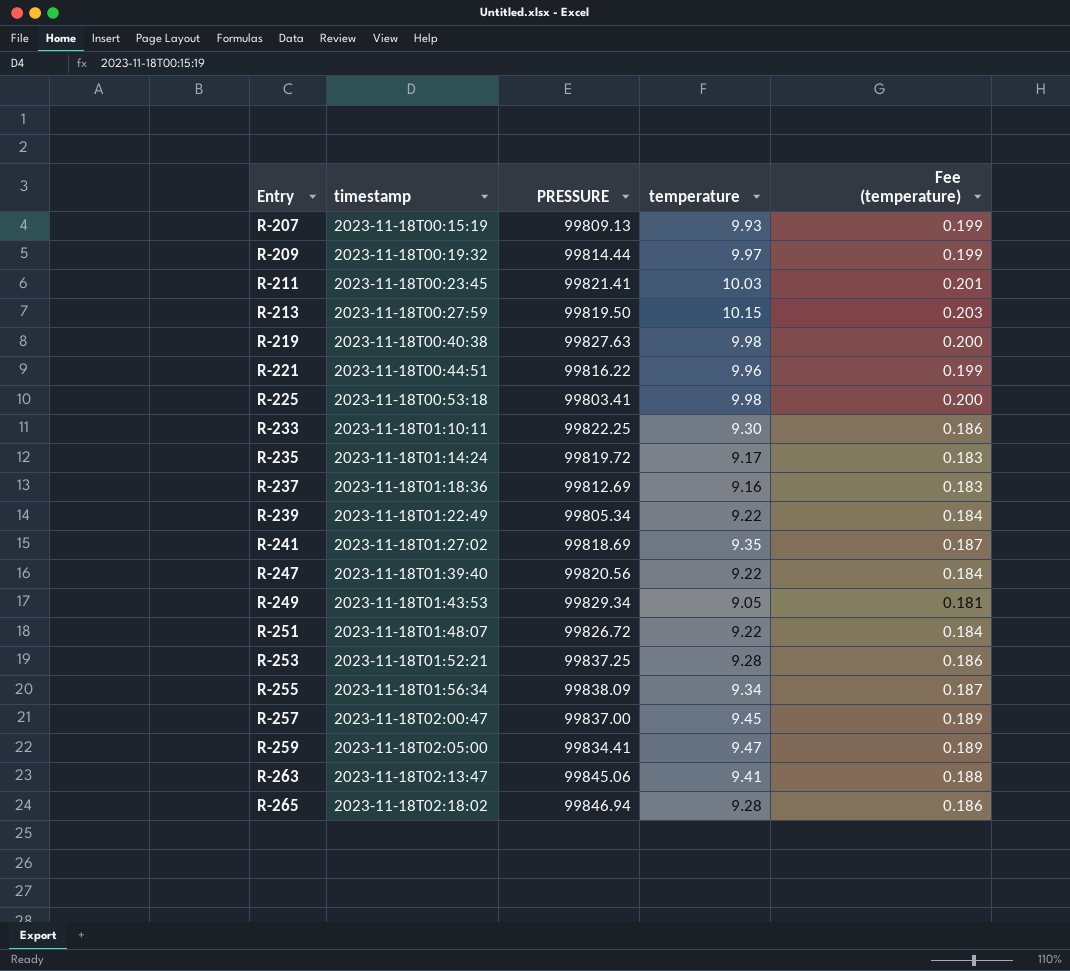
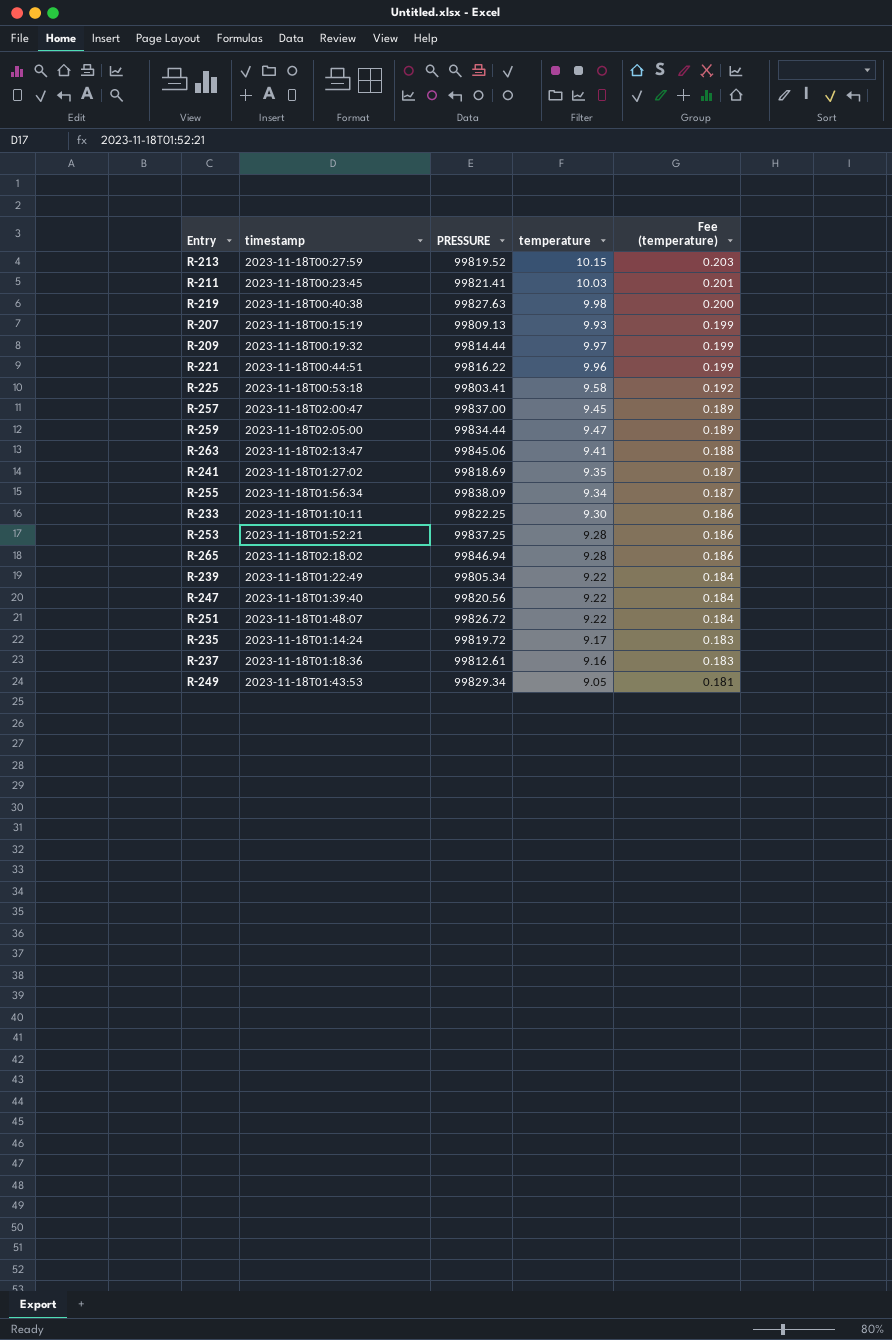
row order: Entry ascending -> Fee (temperature) descending
R-213 | PRESSURE: 99819.50 -> 99819.52
R-225 | temperature: 9.98 -> 9.58
R-225 | Fee (temperature): 0.200 -> 0.192
R-259 | PRESSURE: 99834.41 -> 99834.44
R-237 | PRESSURE: 99812.69 -> 99812.61

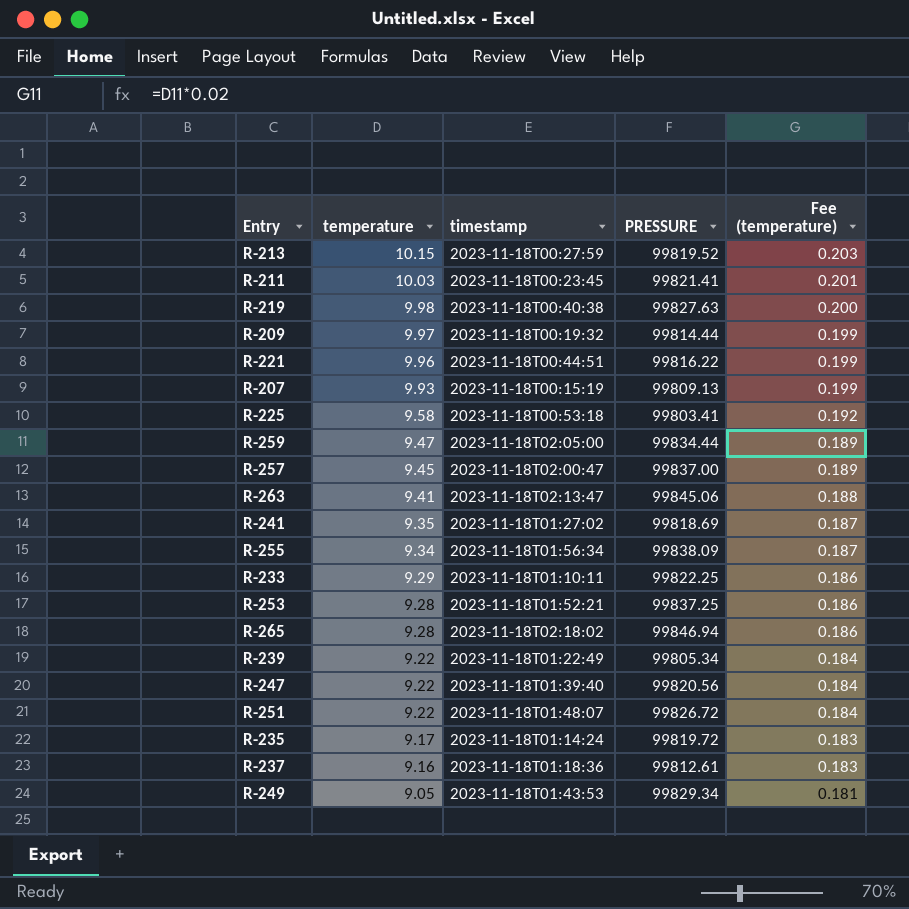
row order: Fee (temperature) descending -> temperature descending
column temperature | position: 4 -> 2
R-233 | temperature: 9.30 -> 9.29

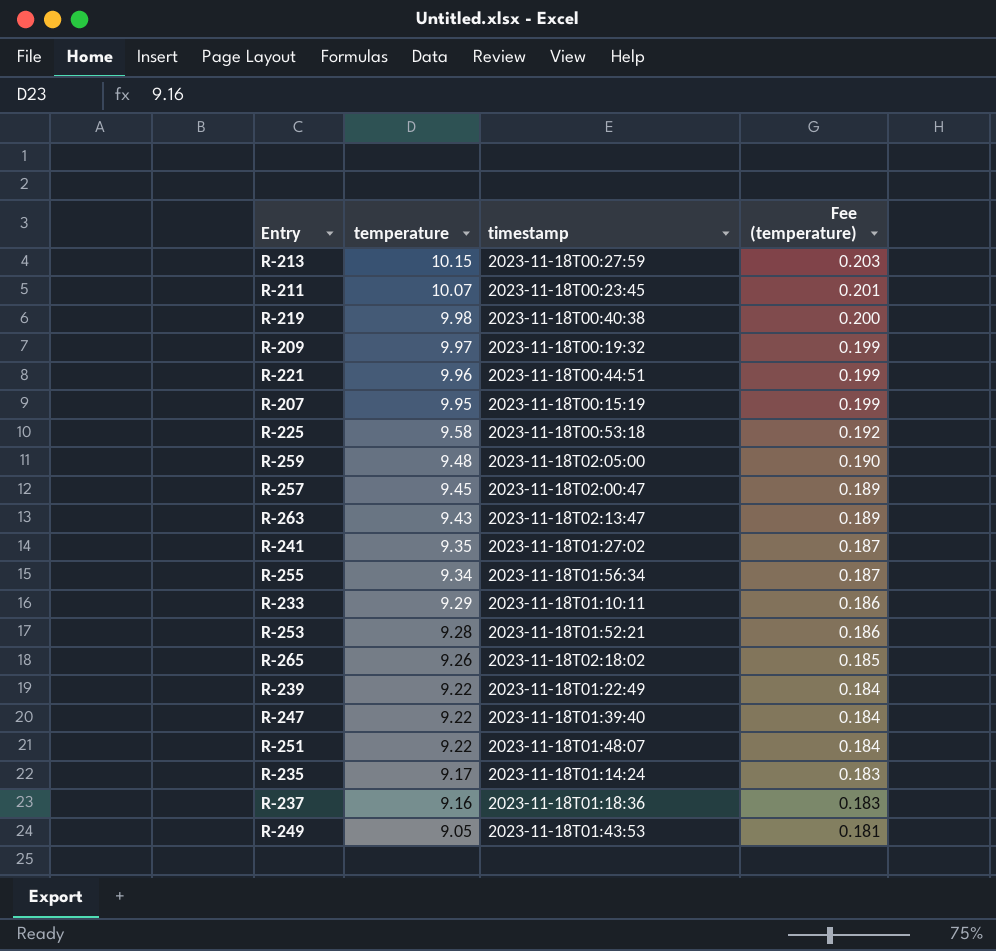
column PRESSURE | position: 4 -> none
R-211 | temperature: 10.03 -> 10.07
R-207 | temperature: 9.93 -> 9.95
R-259 | temperature: 9.47 -> 9.48
R-259 | Fee (temperature): 0.189 -> 0.190
R-263 | temperature: 9.41 -> 9.43
R-263 | Fee (temperature): 0.188 -> 0.189
R-265 | temperature: 9.28 -> 9.26
R-265 | Fee (temperature): 0.186 -> 0.185

